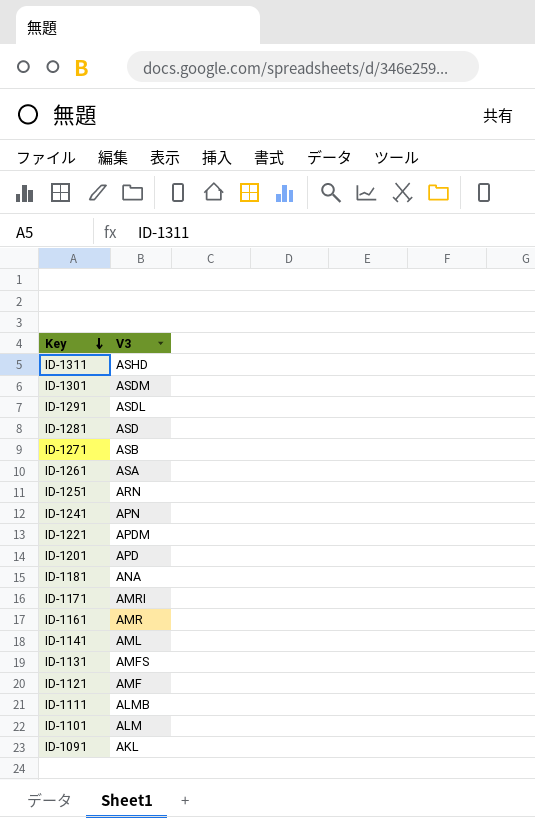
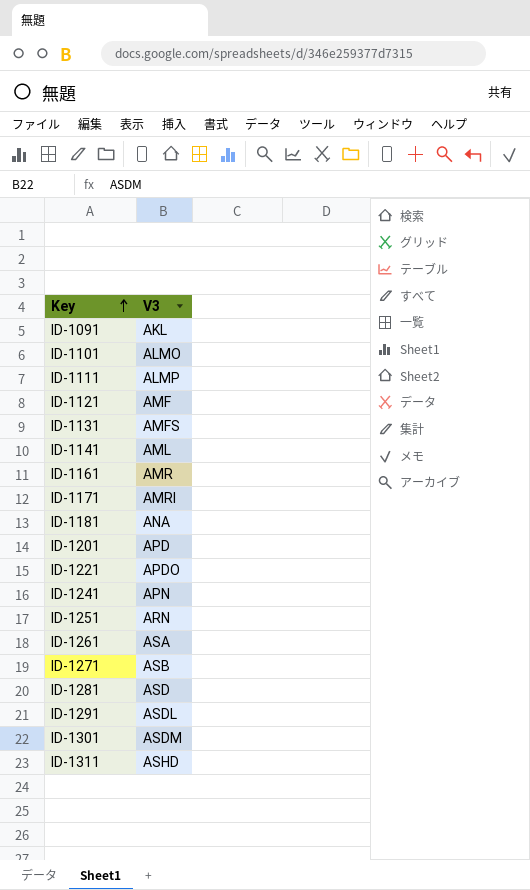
row order: Key descending -> Key ascending
ID-1101 | V3: ALM -> ALMO
ID-1111 | V3: ALMB -> ALMP
ID-1221 | V3: APDM -> APDO

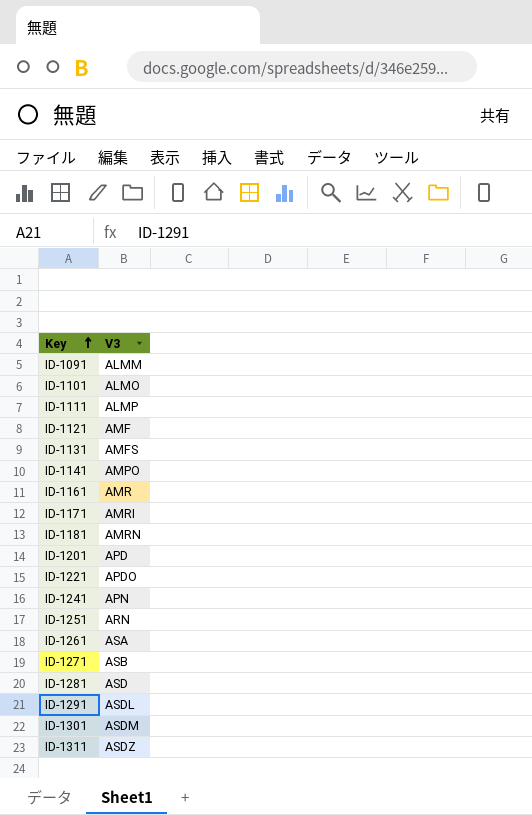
ID-1091 | V3: AKL -> ALMM
ID-1141 | V3: AML -> AMPO
ID-1181 | V3: ANA -> AMRN
ID-1311 | V3: ASHD -> ASDZ

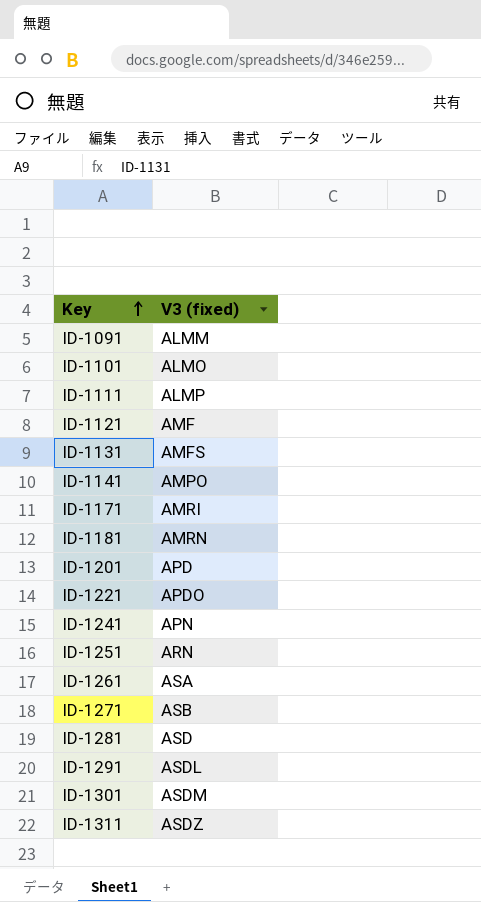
column name: V3 -> V3 (fixed)
row ID-1161: AMR -> none

